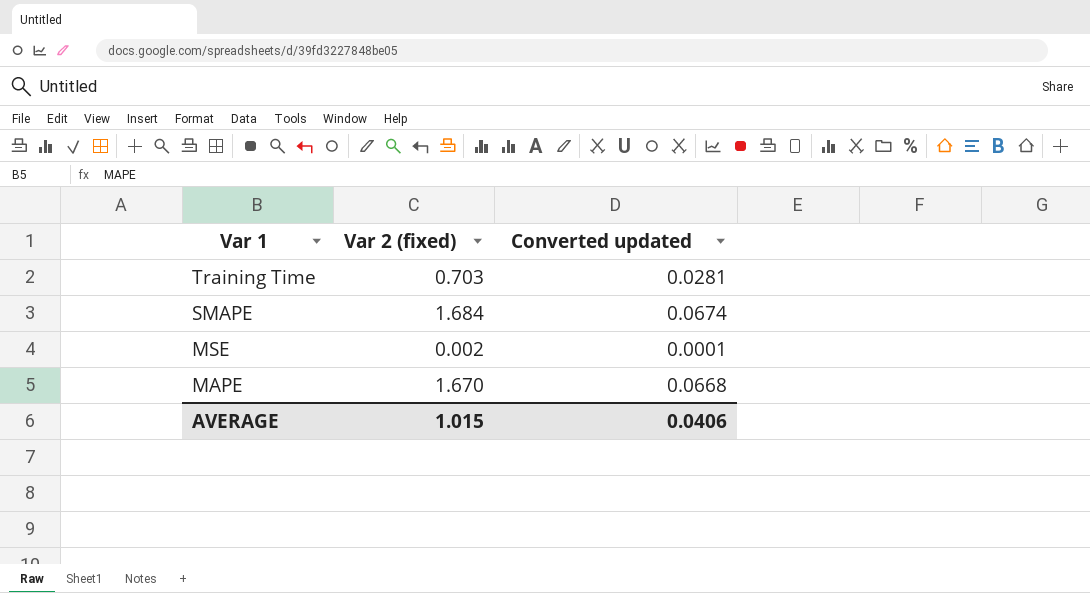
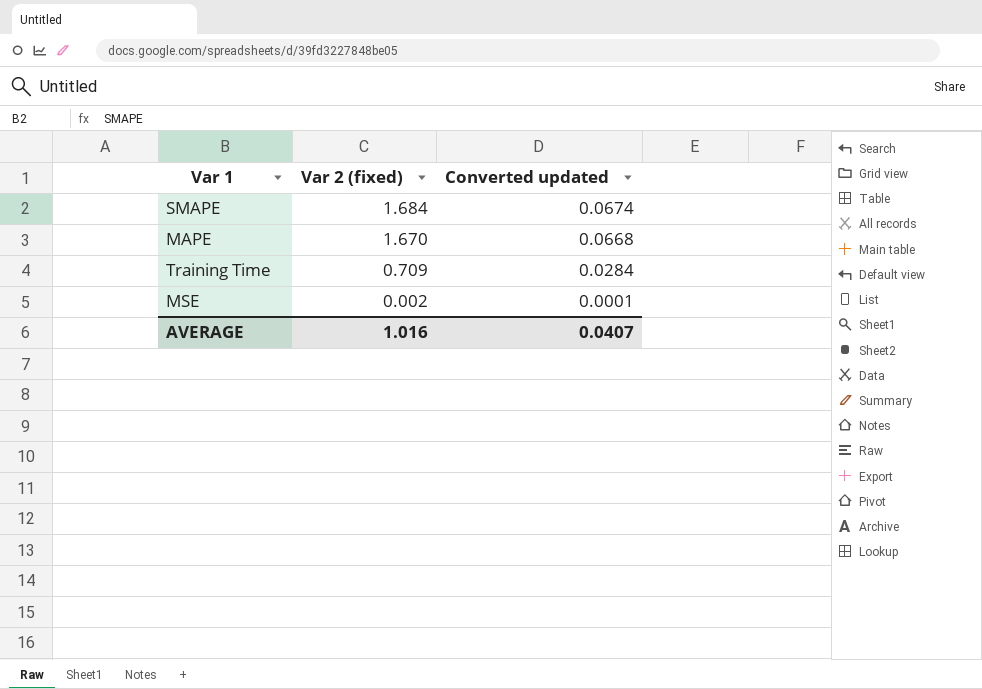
row order: Var 1 descending -> Var 2 (fixed) descending
Training Time | Var 2 (fixed): 0.703 -> 0.709
Training Time | Converted updated: 0.0281 -> 0.0284
AVERAGE | Var 2 (fixed): 1.015 -> 1.016
AVERAGE | Converted updated: 0.0406 -> 0.0407

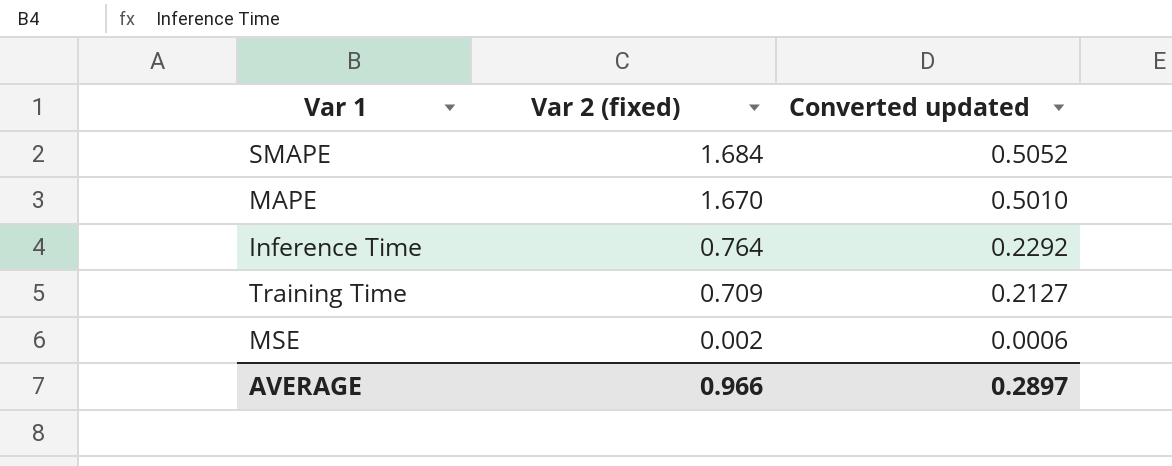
column Converted updated | formula: [Var 2 (fixed)] * 0.04 -> [Var 2 (fixed)] * 0.3
row Inference Time: none -> 0.764 | 0.2292
AVERAGE | Var 2 (fixed): 1.016 -> 0.966
AVERAGE | Converted updated: 0.0407 -> 0.2897

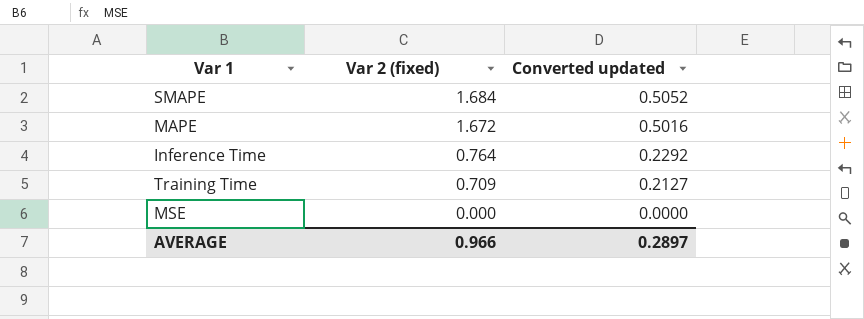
MAPE | Var 2 (fixed): 1.670 -> 1.672
MAPE | Converted updated: 0.5010 -> 0.5016
MSE | Var 2 (fixed): 0.002 -> 0.000
MSE | Converted updated: 0.0006 -> 0.0000

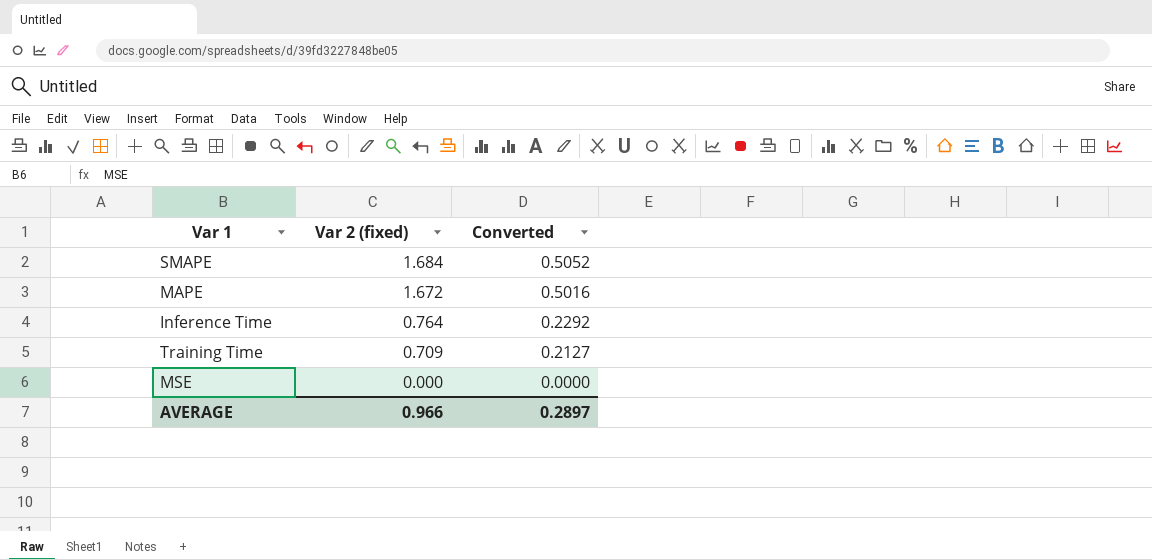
column name: Converted updated -> Converted

